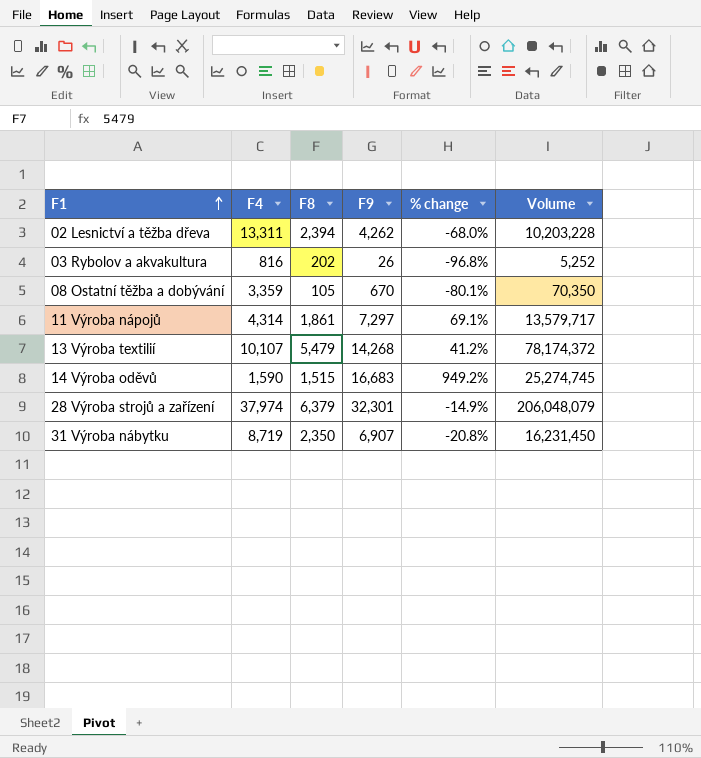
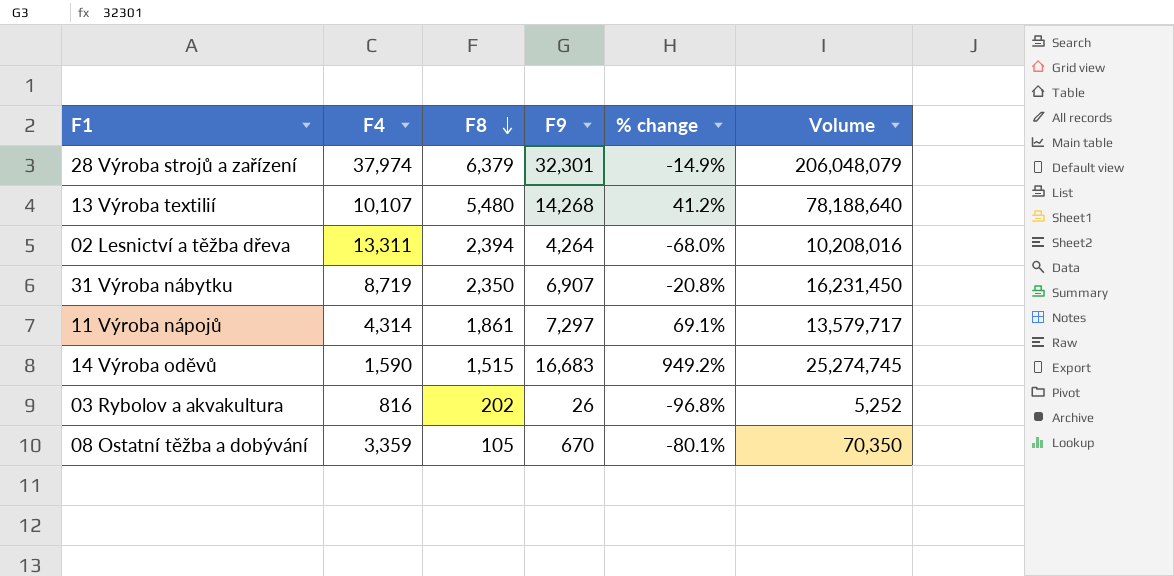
row order: F1 ascending -> F8 descending
13 Výroba textilií | F8: 5,479 -> 5,480
13 Výroba textilií | Volume: 78,174,372 -> 78,188,640
02 Lesnictví a těžba dřeva | F9: 4,262 -> 4,264
02 Lesnictví a těžba dřeva | Volume: 10,203,228 -> 10,208,016

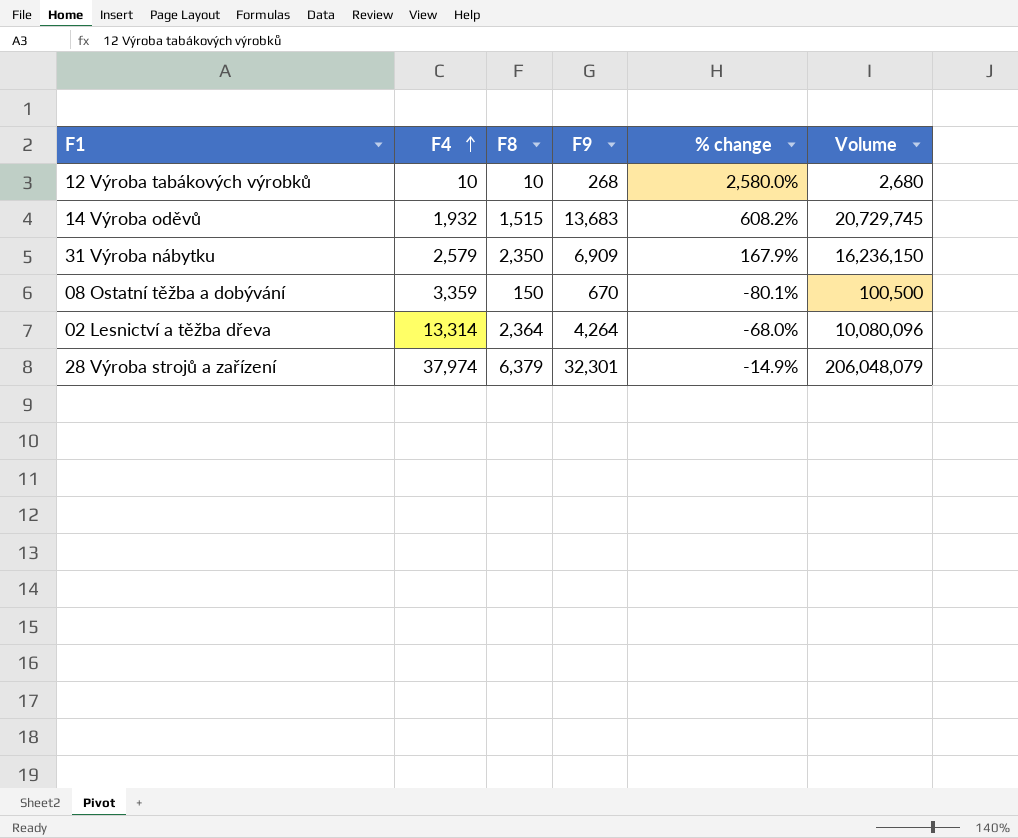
row order: F8 descending -> F4 ascending
row 13 Výroba textilií: 10,107 | 5,480 | 14,268 | 41.2% | 78,188,640 -> none
row 11 Výroba nápojů: 4,314 | 1,861 | 7,297 | 69.1% | 13,579,717 -> none
row 03 Rybolov a akvakultura: 816 | 202 | 26 | -96.8% | 5,252 -> none
row 12 Výroba tabákových výrobků: none -> 10 | 10 | 268 | 2,580.0% | 2,680
14 Výroba oděvů | F4: 1,590 -> 1,932
14 Výroba oděvů | F9: 16,683 -> 13,683
14 Výroba oděvů | % change: 949.2% -> 608.2%
14 Výroba oděvů | Volume: 25,274,745 -> 20,729,745
31 Výroba nábytku | F4: 8,719 -> 2,579
31 Výroba nábytku | F9: 6,907 -> 6,909
31 Výroba nábytku | % change: -20.8% -> 167.9%
31 Výroba nábytku | Volume: 16,231,450 -> 16,236,150
08 Ostatní těžba a dobývání | F8: 105 -> 150
08 Ostatní těžba a dobývání | Volume: 70,350 -> 100,500
02 Lesnictví a těžba dřeva | F4: 13,311 -> 13,314
02 Lesnictví a těžba dřeva | F8: 2,394 -> 2,364
02 Lesnictví a těžba dřeva | Volume: 10,208,016 -> 10,080,096

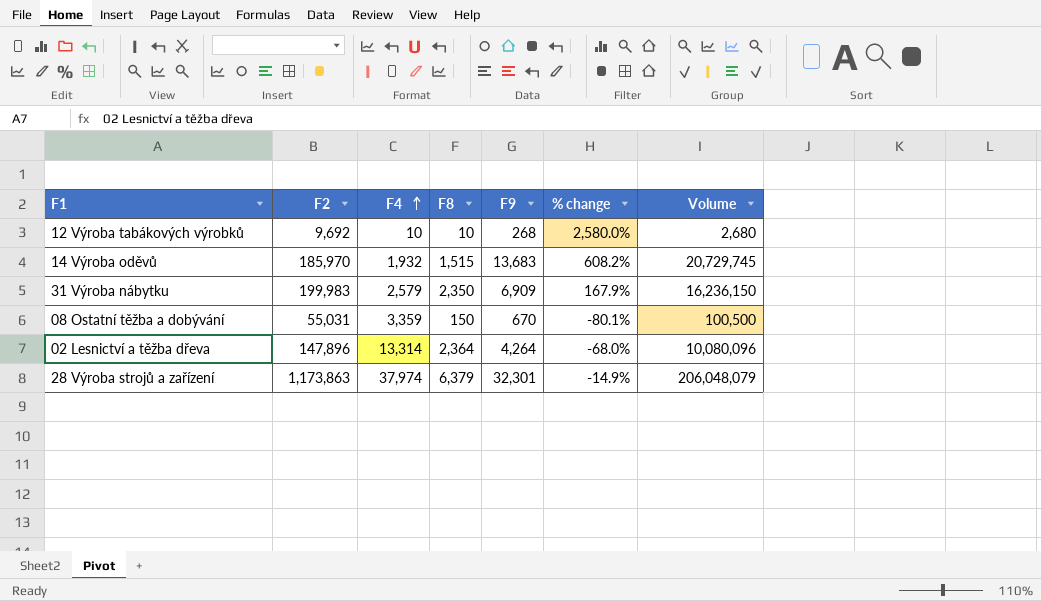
column F2 | position: none -> 2

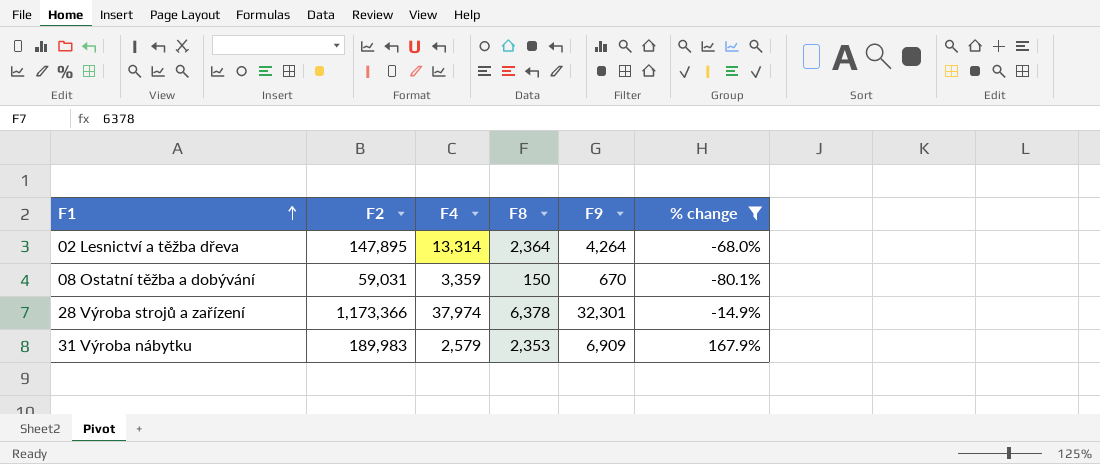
filter: none -> % change <= 167.9%
row order: F4 ascending -> F1 ascending
column Volume | formula: [F8] * [F9] -> none
02 Lesnictví a těžba dřeva | F2: 147,896 -> 147,895
08 Ostatní těžba a dobývání | F2: 55,031 -> 59,031
28 Výroba strojů a zařízení | F2: 1,173,863 -> 1,173,366
28 Výroba strojů a zařízení | F8: 6,379 -> 6,378
31 Výroba nábytku | F2: 199,983 -> 189,983
31 Výroba nábytku | F8: 2,350 -> 2,353

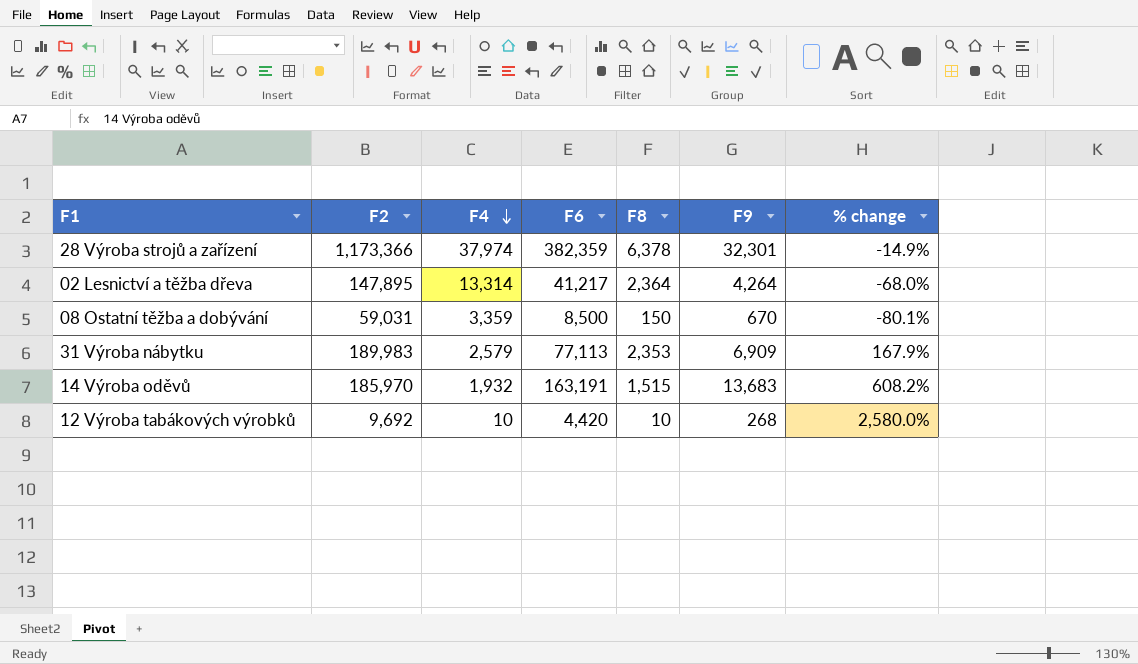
filter: % change <= 167.9% -> none
row order: F1 ascending -> F4 descending
column F6 | position: none -> 4

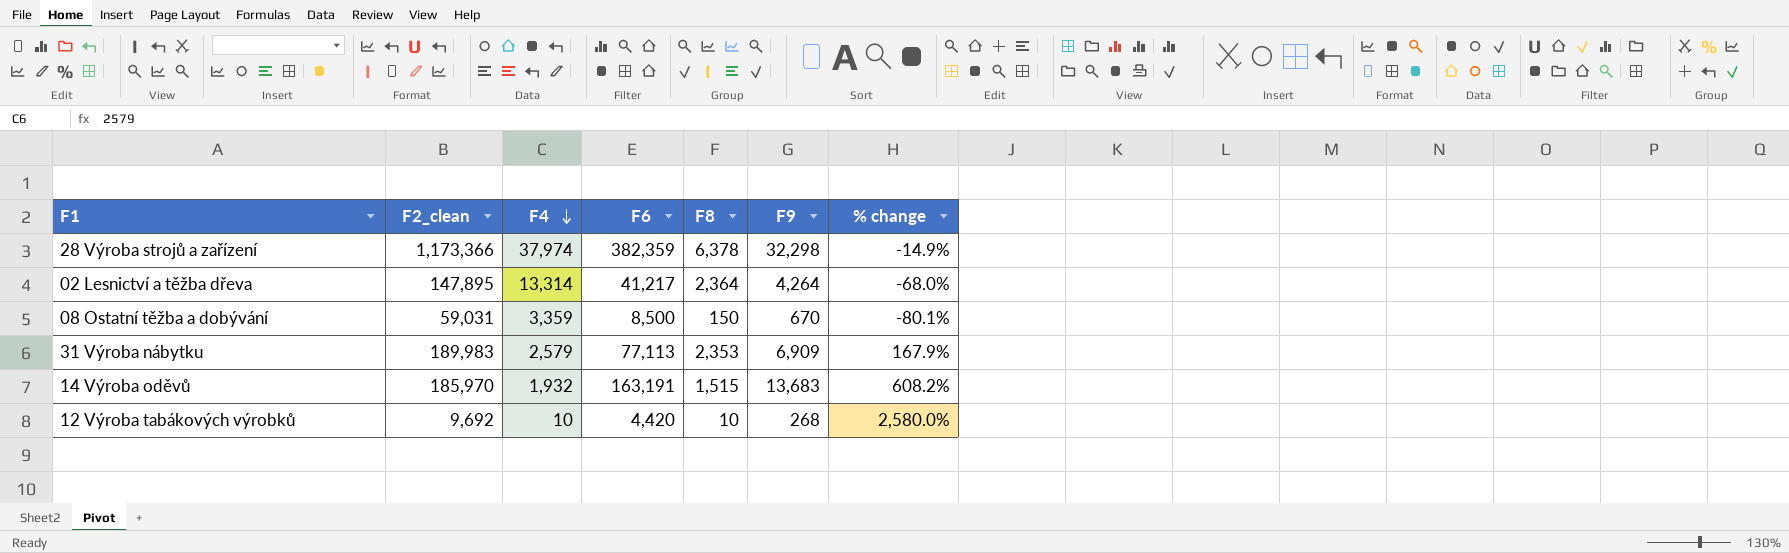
column name: F2 -> F2_clean
28 Výroba strojů a zařízení | F9: 32,301 -> 32,298

